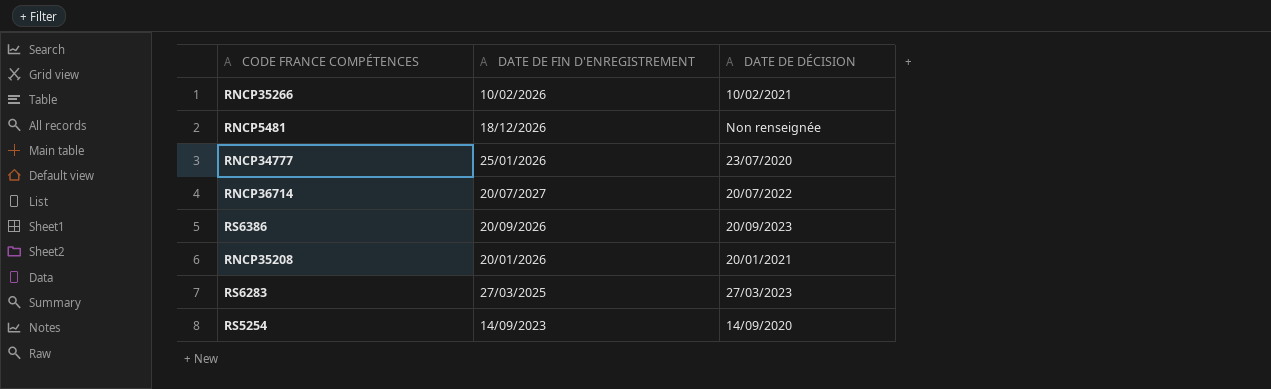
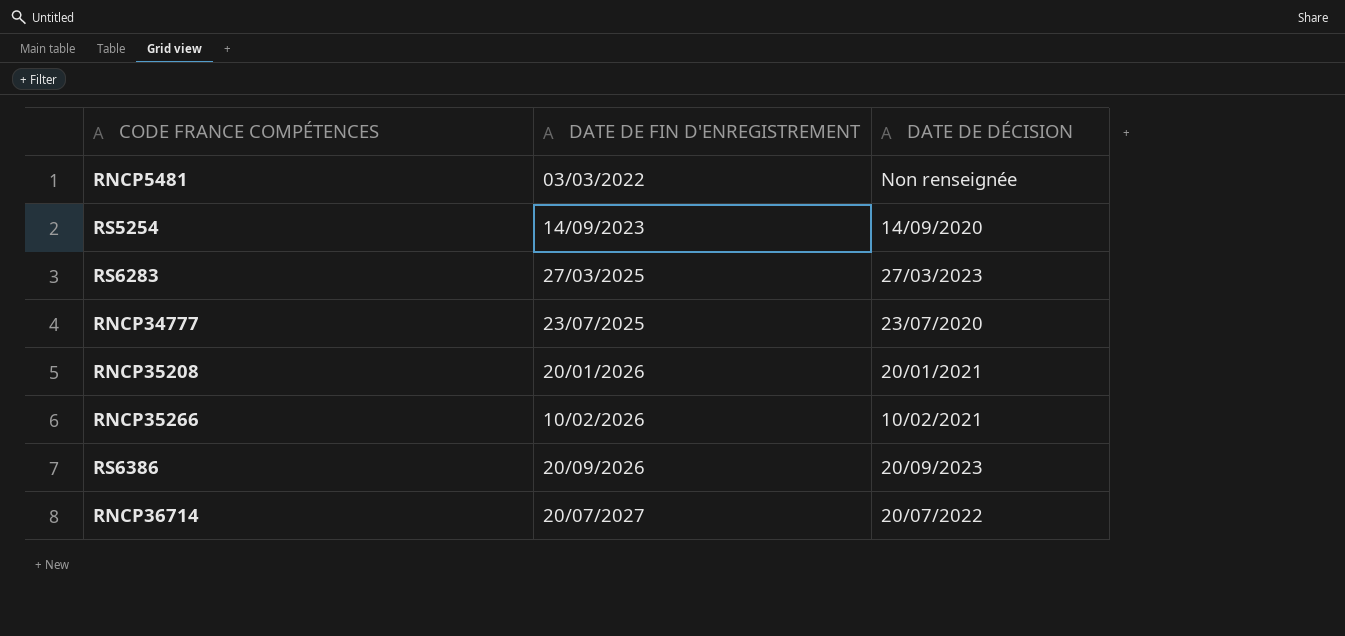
row order: none -> DATE DE FIN D'ENREGISTREMENT ascending
RNCP5481 | DATE DE FIN D'ENREGISTREMENT: 18/12/2026 -> 03/03/2022
RNCP34777 | DATE DE FIN D'ENREGISTREMENT: 25/01/2026 -> 23/07/2025

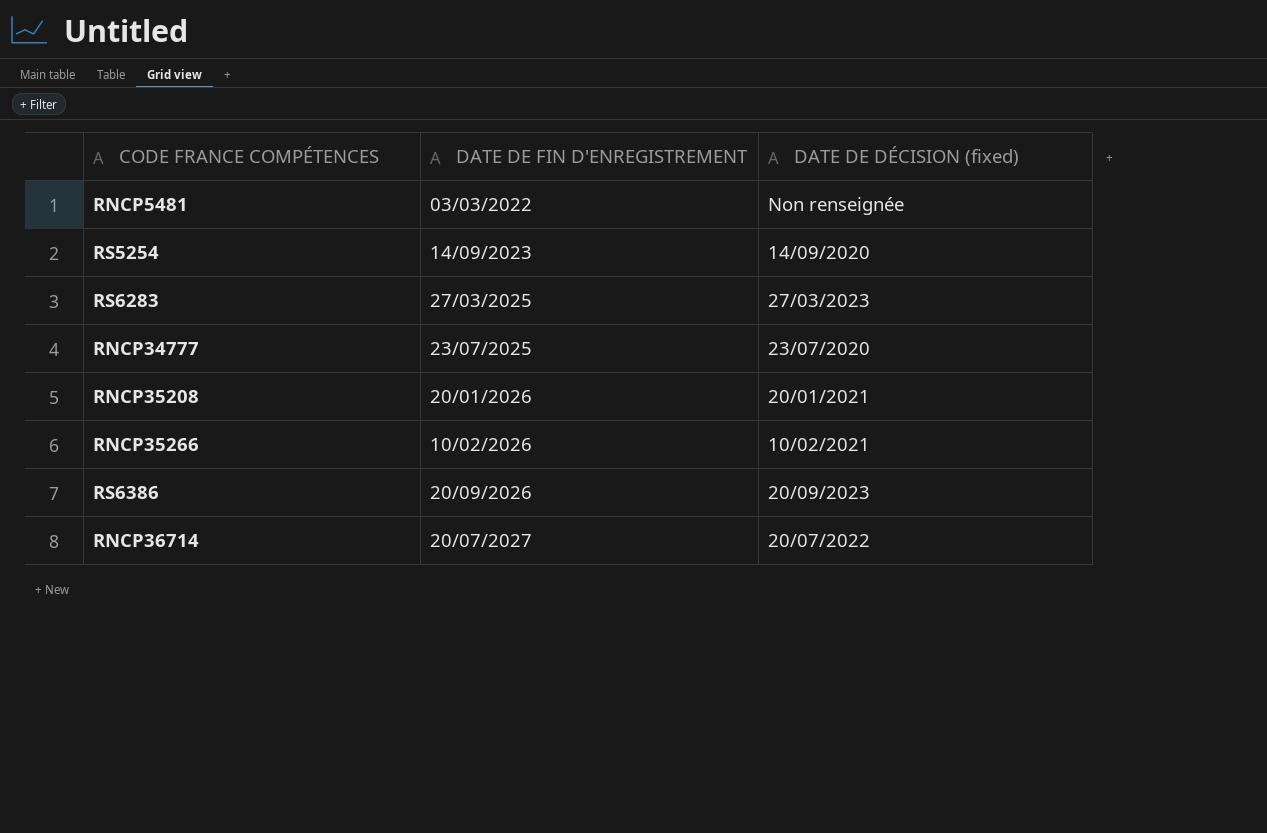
column name: DATE DE DÉCISION -> DATE DE DÉCISION (fixed)

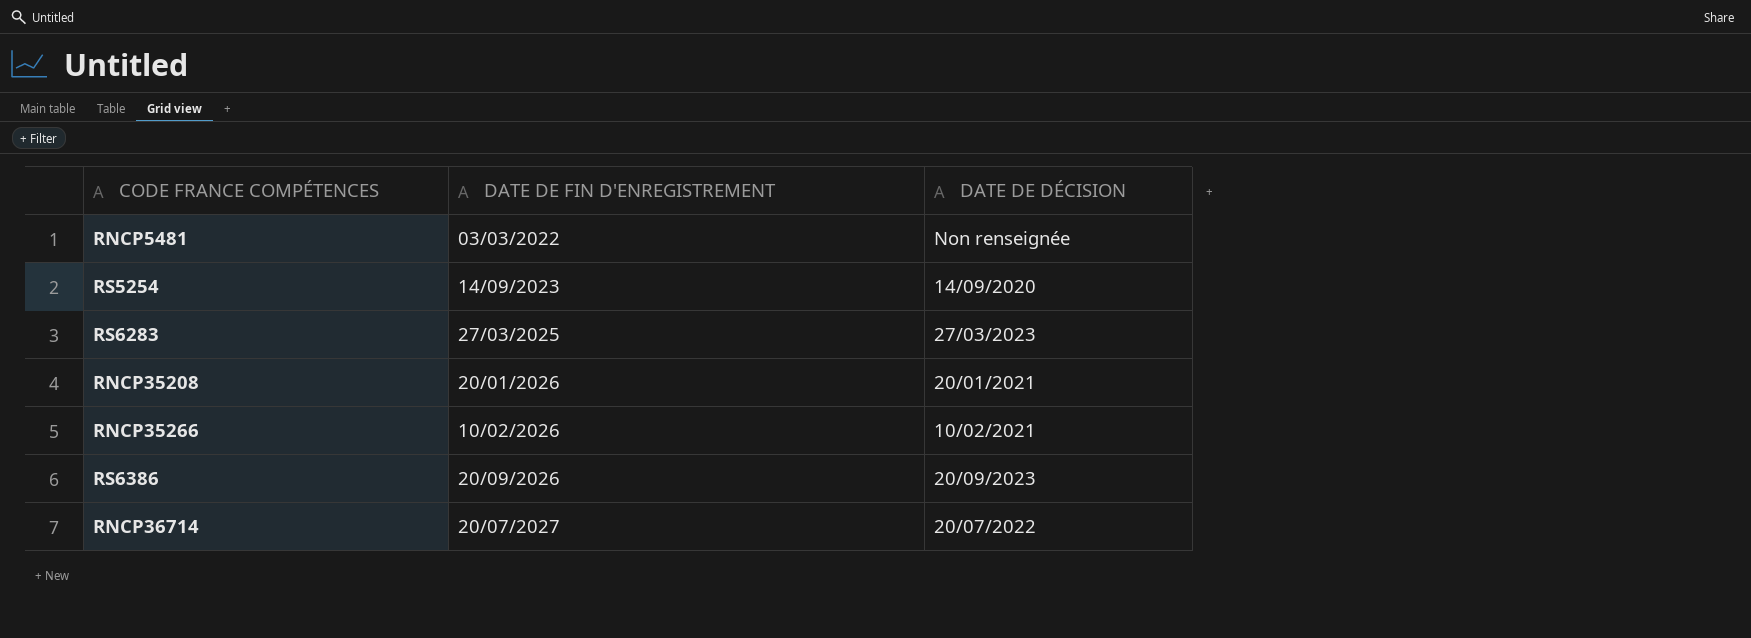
column name: DATE DE DÉCISION (fixed) -> DATE DE DÉCISION
row RNCP34777: 23/07/2025 | 23/07/2020 -> none

